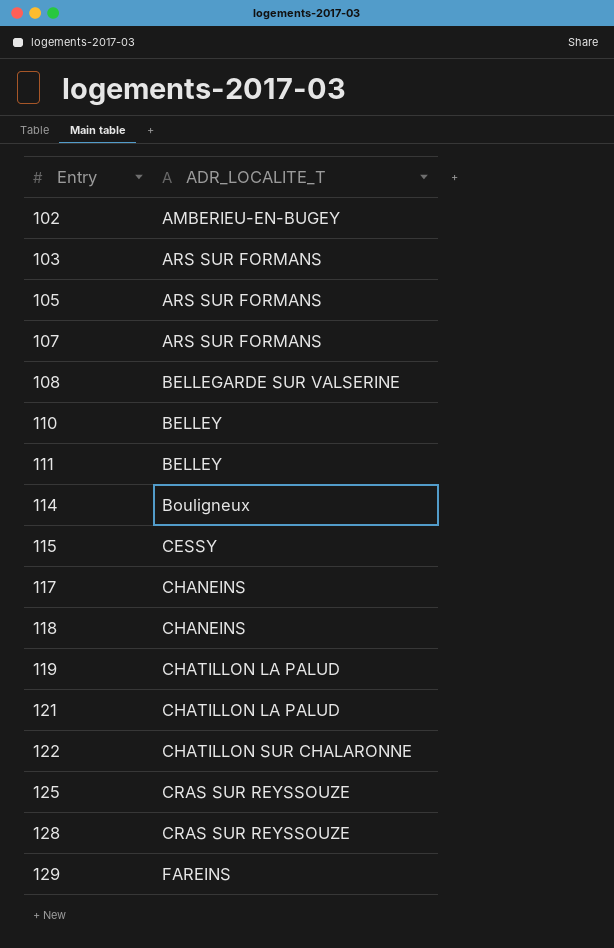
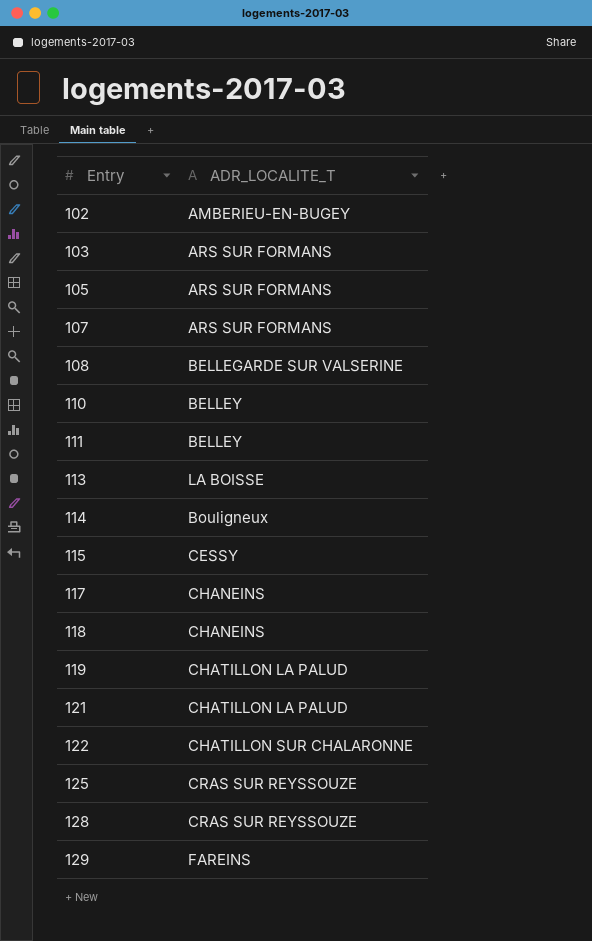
row 113: none -> LA BOISSE

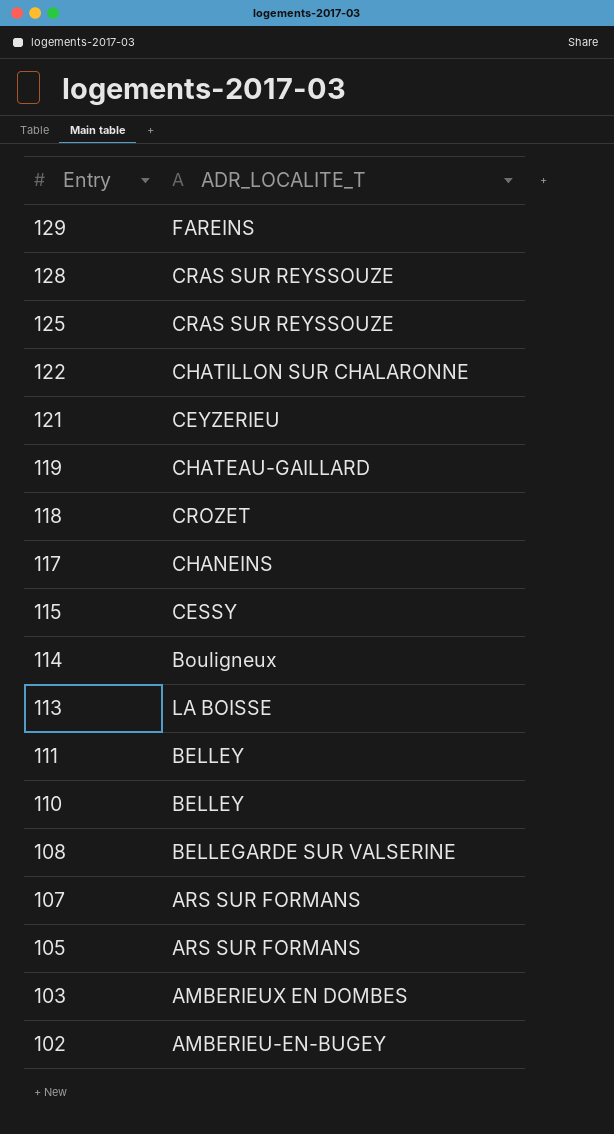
row order: Entry ascending -> Entry descending
121 | ADR_LOCALITE_T: CHATILLON LA PALUD -> CEYZERIEU
119 | ADR_LOCALITE_T: CHATILLON LA PALUD -> CHATEAU-GAILLARD
118 | ADR_LOCALITE_T: CHANEINS -> CROZET
103 | ADR_LOCALITE_T: ARS SUR FORMANS -> AMBERIEUX EN DOMBES

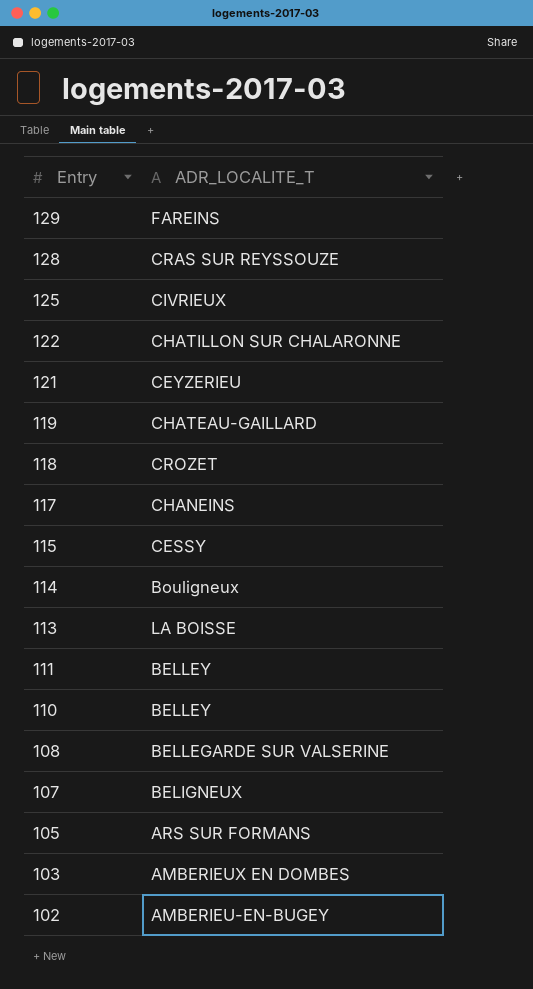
125 | ADR_LOCALITE_T: CRAS SUR REYSSOUZE -> CIVRIEUX
107 | ADR_LOCALITE_T: ARS SUR FORMANS -> BELIGNEUX

